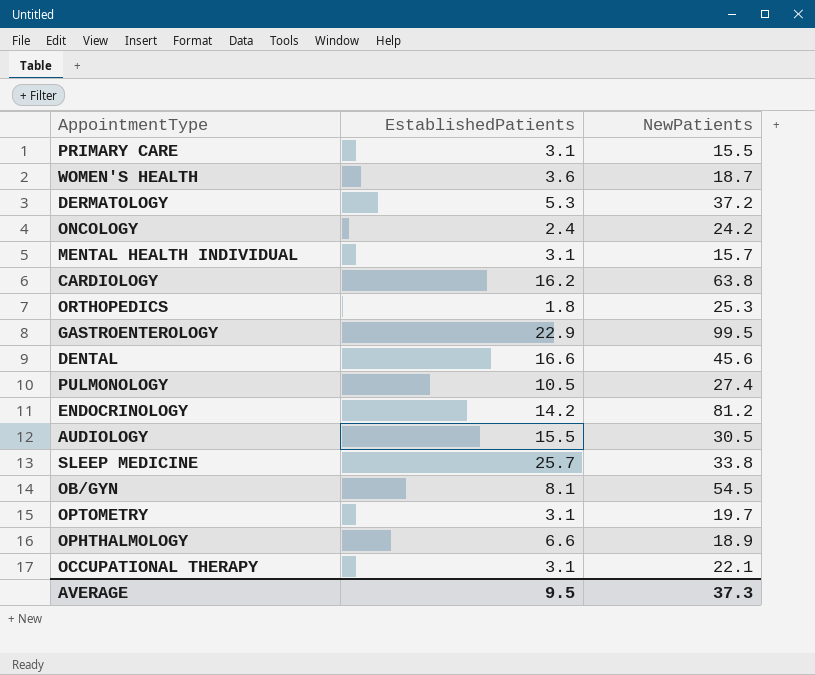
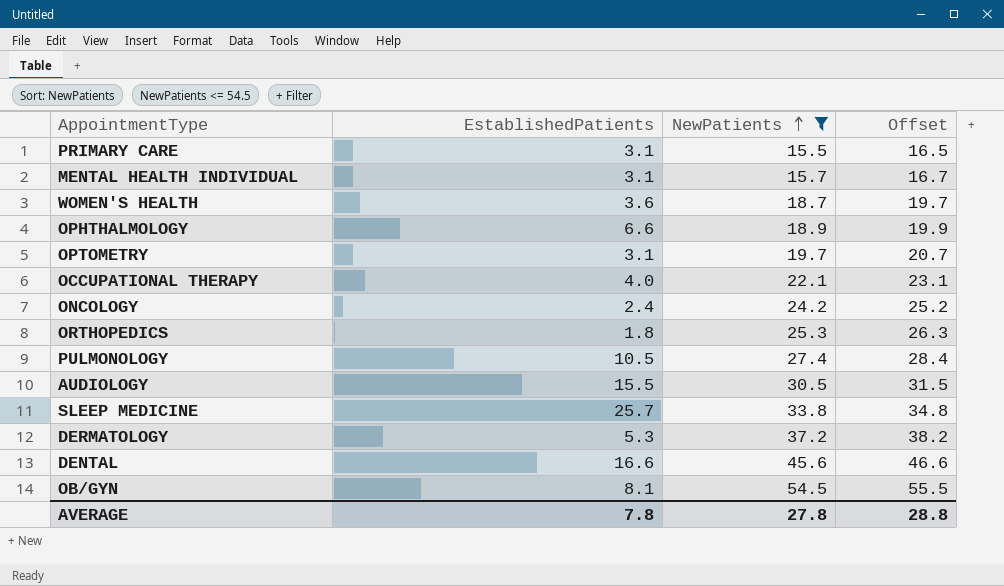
filter: none -> NewPatients <= 54.5
row order: none -> NewPatients ascending
column Offset | formula: none -> [NewPatients] + 1
OCCUPATIONAL THERAPY | EstablishedPatients: 3.1 -> 4.0
AVERAGE | EstablishedPatients: 9.5 -> 7.8
AVERAGE | NewPatients: 37.3 -> 27.8

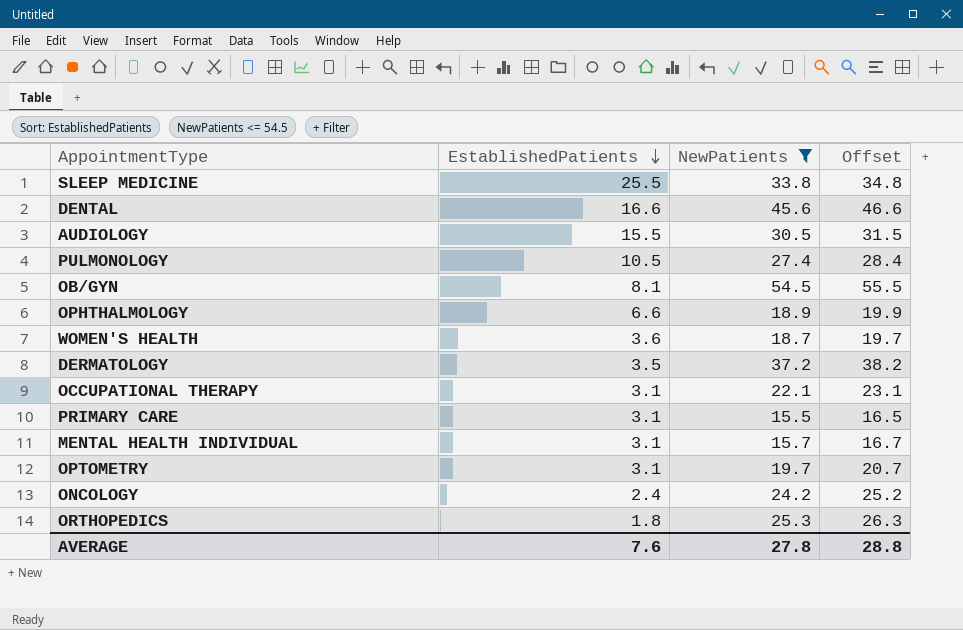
row order: NewPatients ascending -> EstablishedPatients descending
SLEEP MEDICINE | EstablishedPatients: 25.7 -> 25.5
DERMATOLOGY | EstablishedPatients: 5.3 -> 3.5
OCCUPATIONAL THERAPY | EstablishedPatients: 4.0 -> 3.1
AVERAGE | EstablishedPatients: 7.8 -> 7.6

